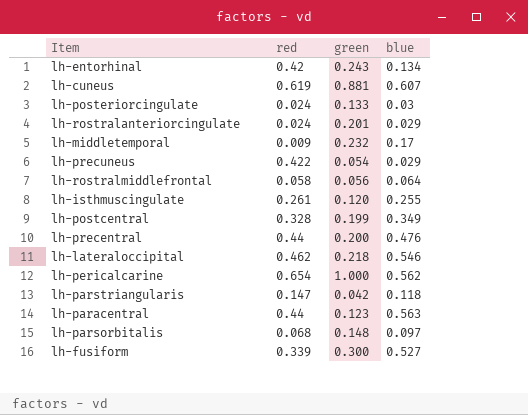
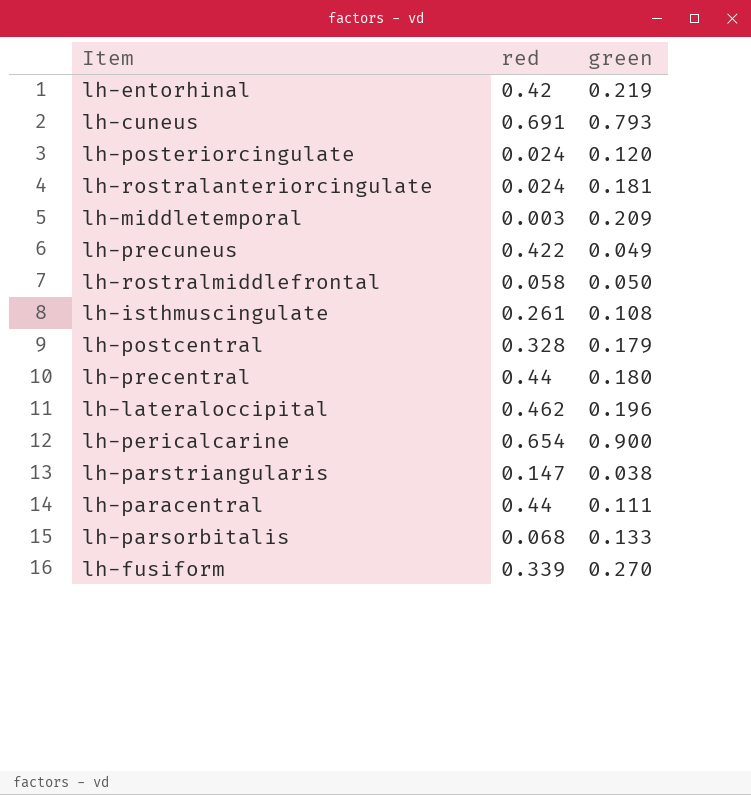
column blue | position: 4 -> none
lh-entorhinal | green: 0.243 -> 0.219
lh-cuneus | red: 0.619 -> 0.691
lh-cuneus | green: 0.881 -> 0.793
lh-posteriorcingulate | green: 0.133 -> 0.120
lh-rostralanteriorcingulate | green: 0.201 -> 0.181
lh-middletemporal | red: 0.009 -> 0.003
lh-middletemporal | green: 0.232 -> 0.209
lh-precuneus | green: 0.054 -> 0.049
lh-rostralmiddlefrontal | green: 0.056 -> 0.050
lh-isthmuscingulate | green: 0.120 -> 0.108
lh-postcentral | green: 0.199 -> 0.179
lh-precentral | green: 0.200 -> 0.180
lh-lateraloccipital | green: 0.218 -> 0.196
lh-pericalcarine | green: 1.000 -> 0.900
lh-parstriangularis | green: 0.042 -> 0.038
lh-paracentral | green: 0.123 -> 0.111
lh-parsorbitalis | green: 0.148 -> 0.133
lh-fusiform | green: 0.300 -> 0.270

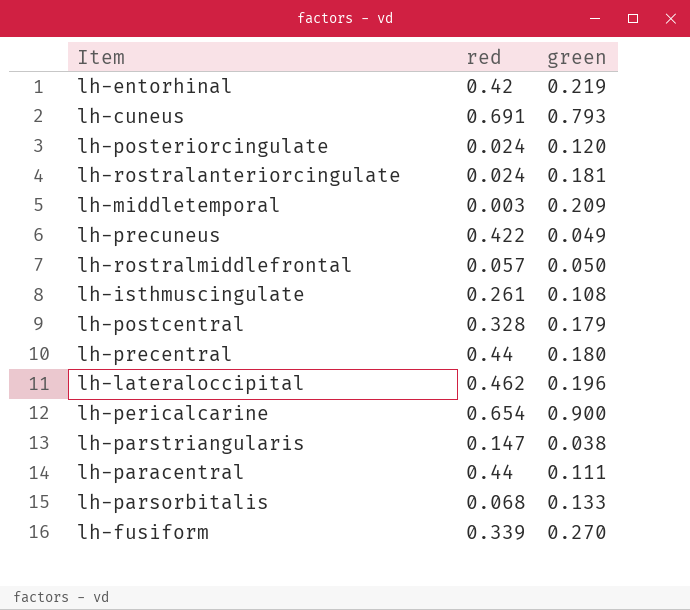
lh-rostralmiddlefrontal | red: 0.058 -> 0.057

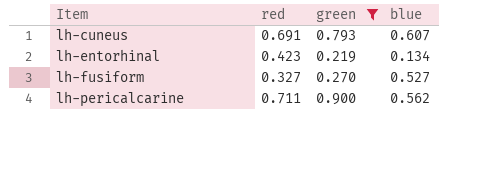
filter: none -> green >= 0.219
row order: none -> Item ascending
column blue | position: none -> 4
lh-entorhinal | red: 0.42 -> 0.423
lh-fusiform | red: 0.339 -> 0.327
lh-pericalcarine | red: 0.654 -> 0.711

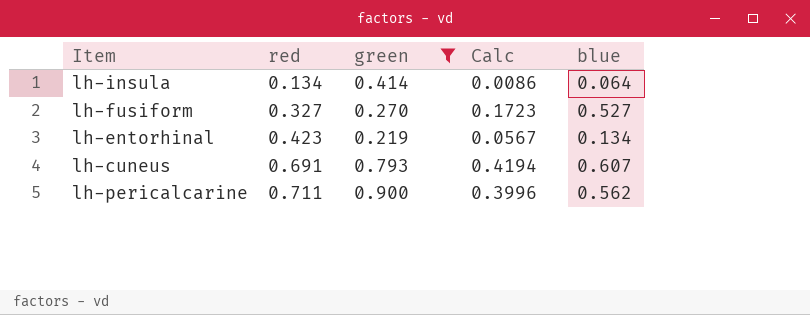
row order: Item ascending -> red ascending
column Calc | formula: none -> [red] * [blue]
row lh-insula: none -> 0.134 | 0.414 | 0.0086 | 0.064

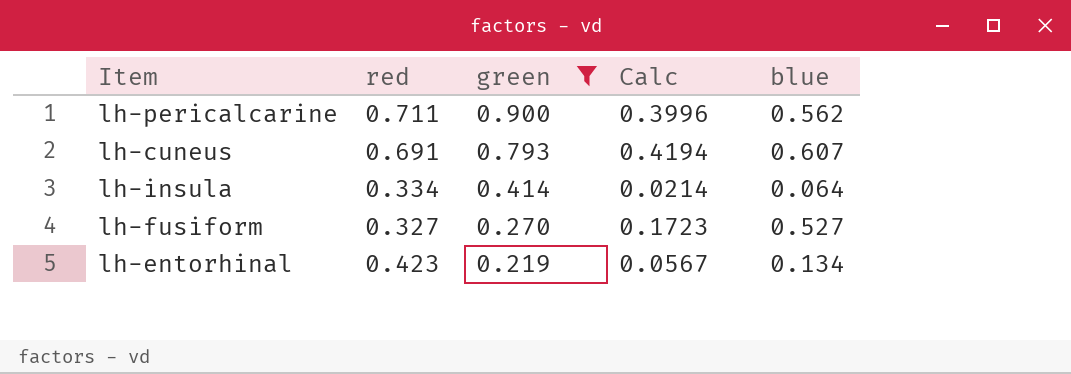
row order: red ascending -> green descending
lh-insula | red: 0.134 -> 0.334
lh-insula | Calc: 0.0086 -> 0.0214

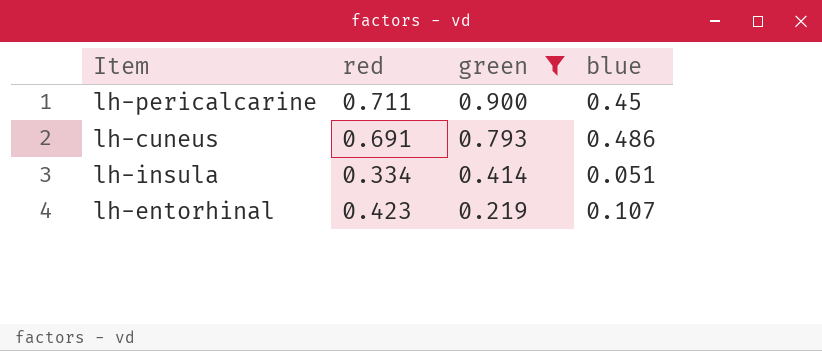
column Calc | formula: [red] * [blue] -> none
row lh-fusiform: 0.327 | 0.270 | 0.1723 | 0.527 -> none
lh-pericalcarine | blue: 0.562 -> 0.45
lh-cuneus | blue: 0.607 -> 0.486
lh-insula | blue: 0.064 -> 0.051
lh-entorhinal | blue: 0.134 -> 0.107

